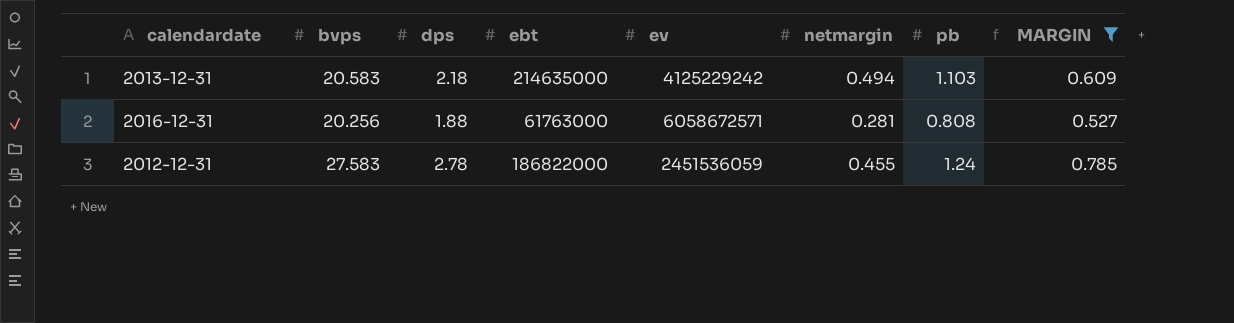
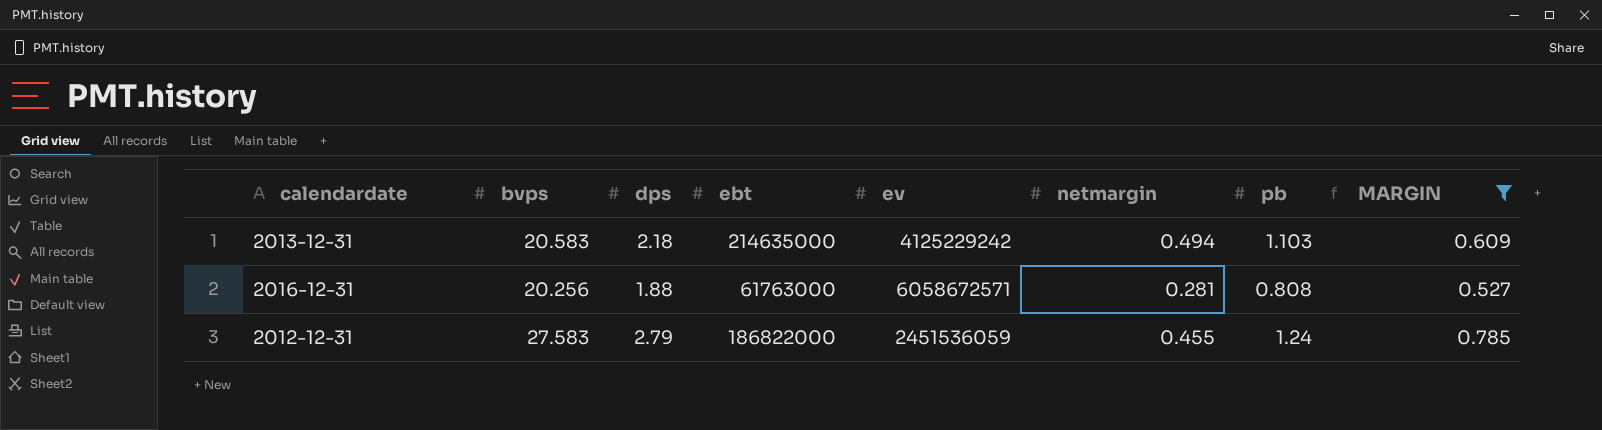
2012-12-31 | dps: 2.78 -> 2.79

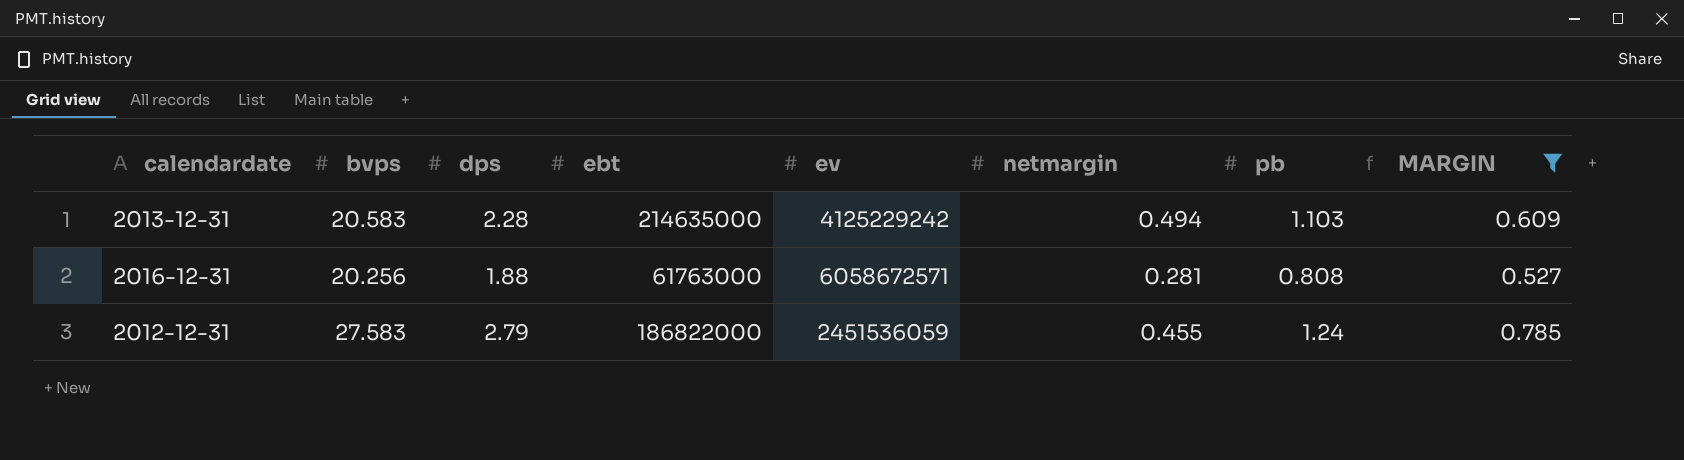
2013-12-31 | dps: 2.18 -> 2.28

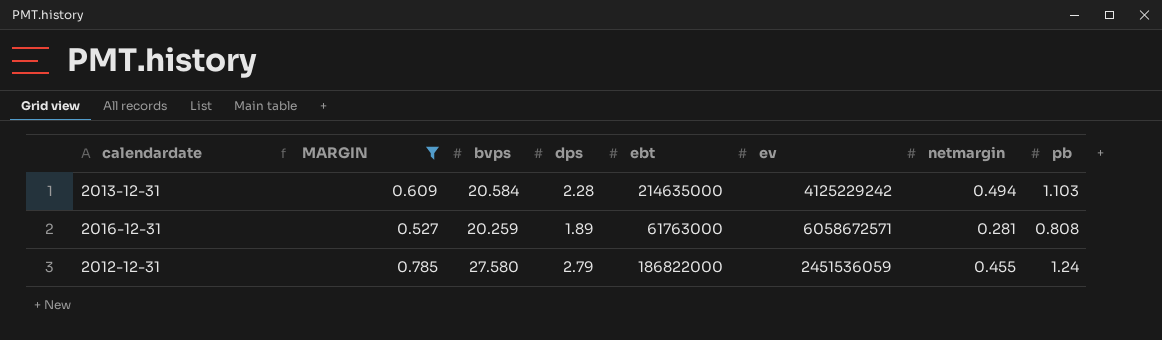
column MARGIN | position: 8 -> 2
2013-12-31 | bvps: 20.583 -> 20.584
2016-12-31 | bvps: 20.256 -> 20.259
2016-12-31 | dps: 1.88 -> 1.89
2012-12-31 | bvps: 27.583 -> 27.580

